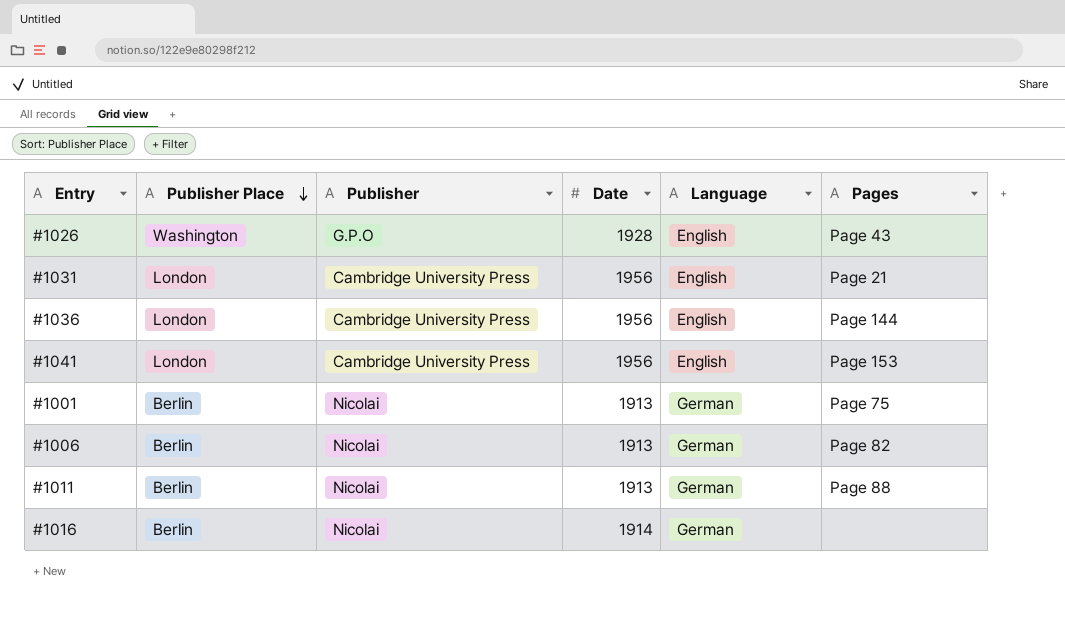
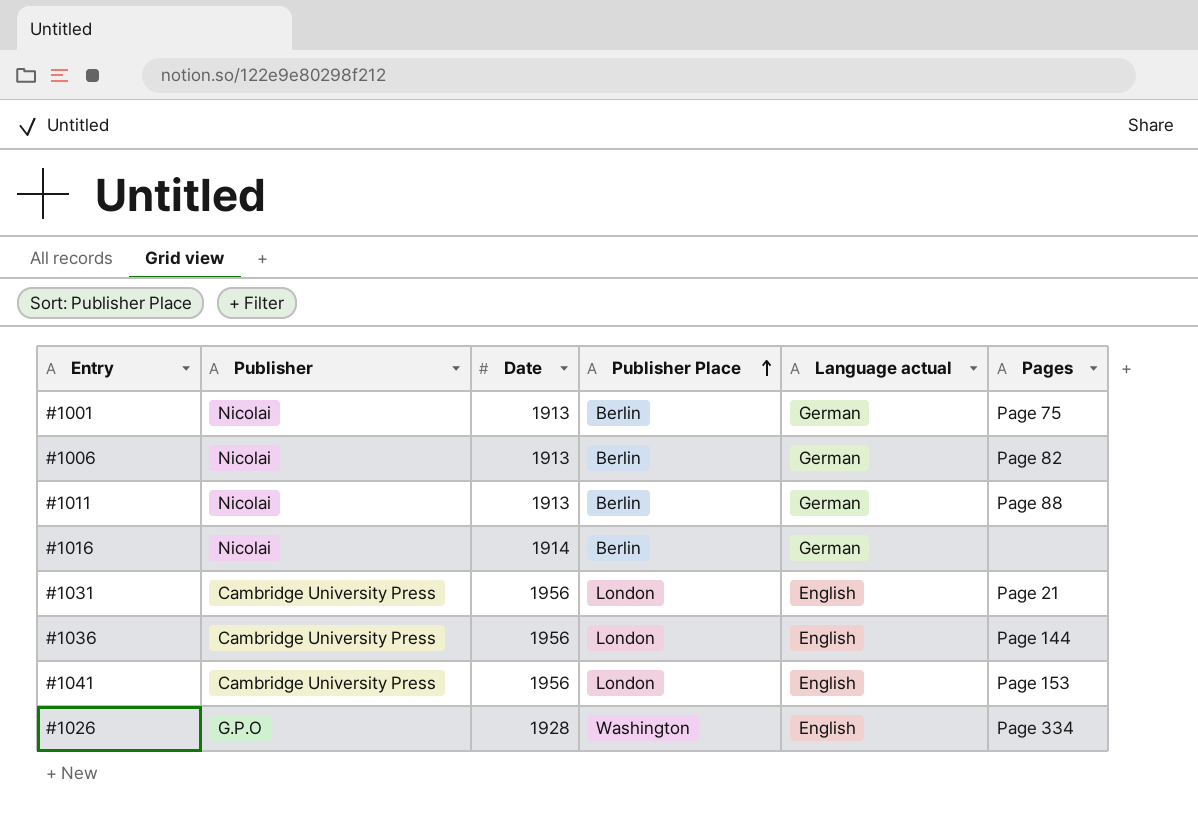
row order: Publisher Place descending -> Publisher Place ascending
column Publisher Place | position: 2 -> 4
column name: Language -> Language actual
#1026 | Pages: Page 43 -> Page 334

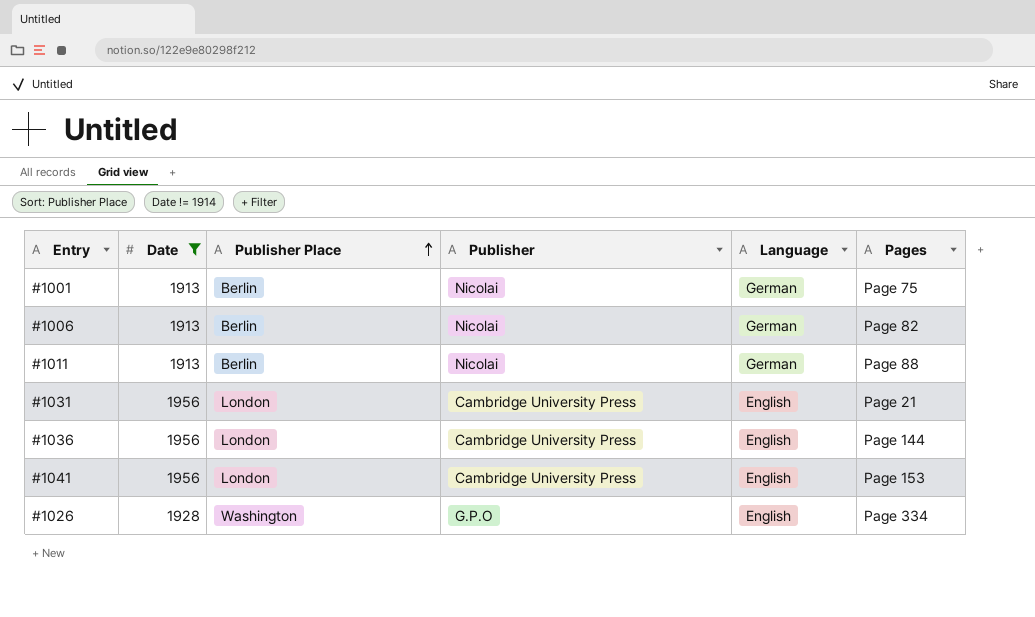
filter: none -> Date != 1914
column Publisher | position: 2 -> 4
column name: Language actual -> Language

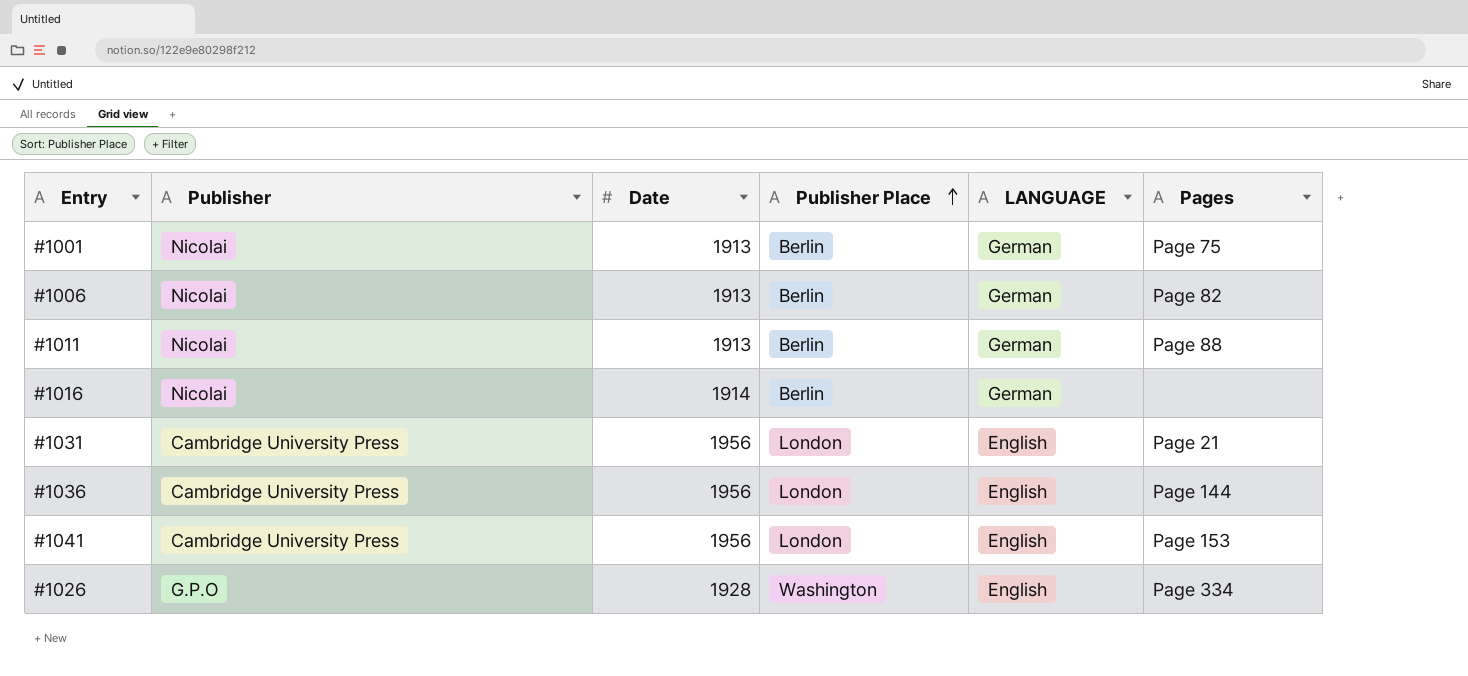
filter: Date != 1914 -> none
column Publisher | position: 4 -> 2
column name: Language -> LANGUAGE

